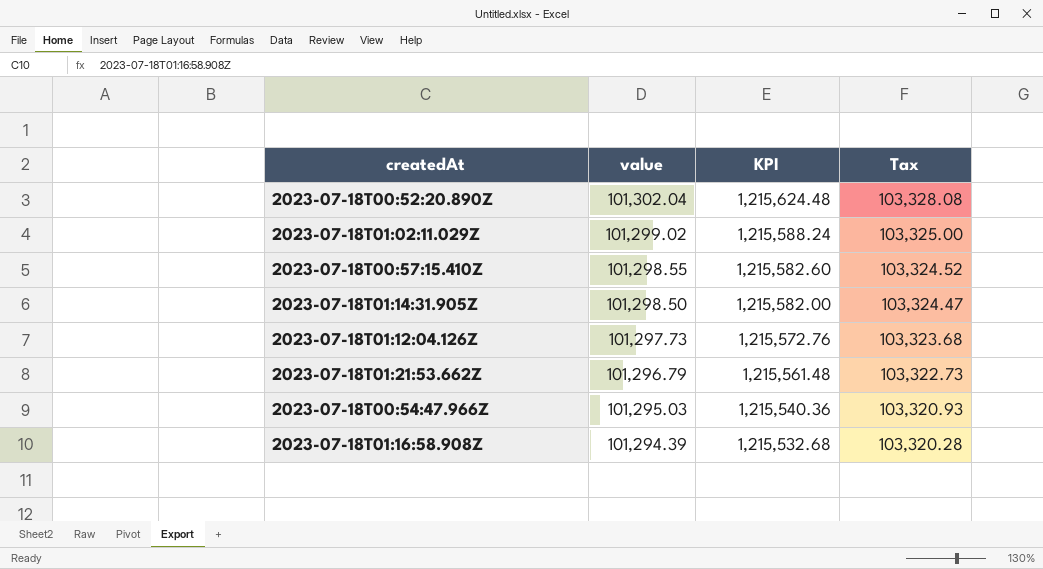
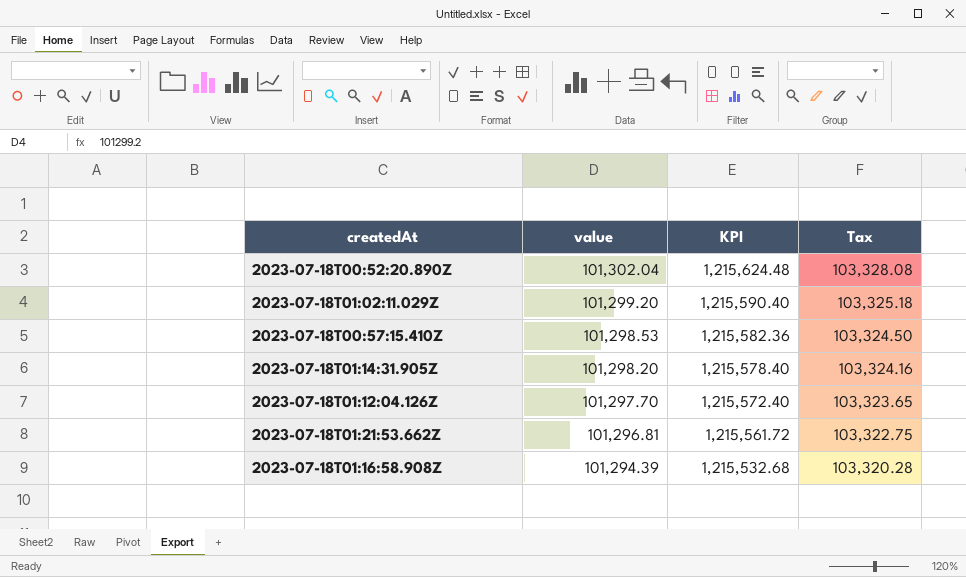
row 2023-07-18T00:54:47.966Z: 101,295.03 | 1,215,540.36 | 103,320.93 -> none
2023-07-18T01:02:11.029Z | value: 101,299.02 -> 101,299.20
2023-07-18T01:02:11.029Z | KPI: 1,215,588.24 -> 1,215,590.40
2023-07-18T01:02:11.029Z | Tax: 103,325.00 -> 103,325.18
2023-07-18T00:57:15.410Z | value: 101,298.55 -> 101,298.53
2023-07-18T00:57:15.410Z | KPI: 1,215,582.60 -> 1,215,582.36
2023-07-18T00:57:15.410Z | Tax: 103,324.52 -> 103,324.50
2023-07-18T01:14:31.905Z | value: 101,298.50 -> 101,298.20
2023-07-18T01:14:31.905Z | KPI: 1,215,582.00 -> 1,215,578.40
2023-07-18T01:14:31.905Z | Tax: 103,324.47 -> 103,324.16
2023-07-18T01:12:04.126Z | value: 101,297.73 -> 101,297.70
2023-07-18T01:12:04.126Z | KPI: 1,215,572.76 -> 1,215,572.40
2023-07-18T01:12:04.126Z | Tax: 103,323.68 -> 103,323.65
2023-07-18T01:21:53.662Z | value: 101,296.79 -> 101,296.81
2023-07-18T01:21:53.662Z | KPI: 1,215,561.48 -> 1,215,561.72
2023-07-18T01:21:53.662Z | Tax: 103,322.73 -> 103,322.75

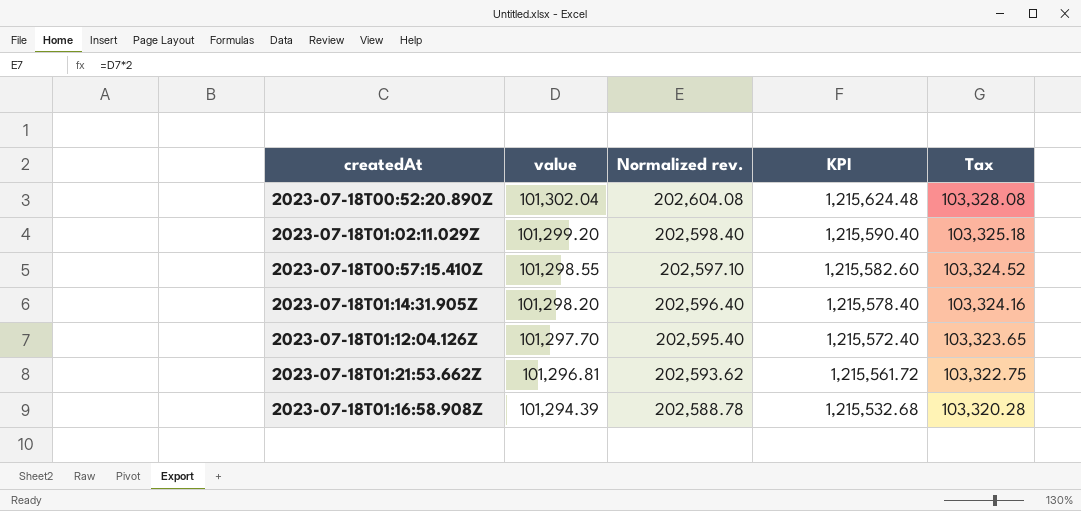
column Normalized rev. | formula: none -> [value] * 2
2023-07-18T00:57:15.410Z | value: 101,298.53 -> 101,298.55
2023-07-18T00:57:15.410Z | KPI: 1,215,582.36 -> 1,215,582.60
2023-07-18T00:57:15.410Z | Tax: 103,324.50 -> 103,324.52

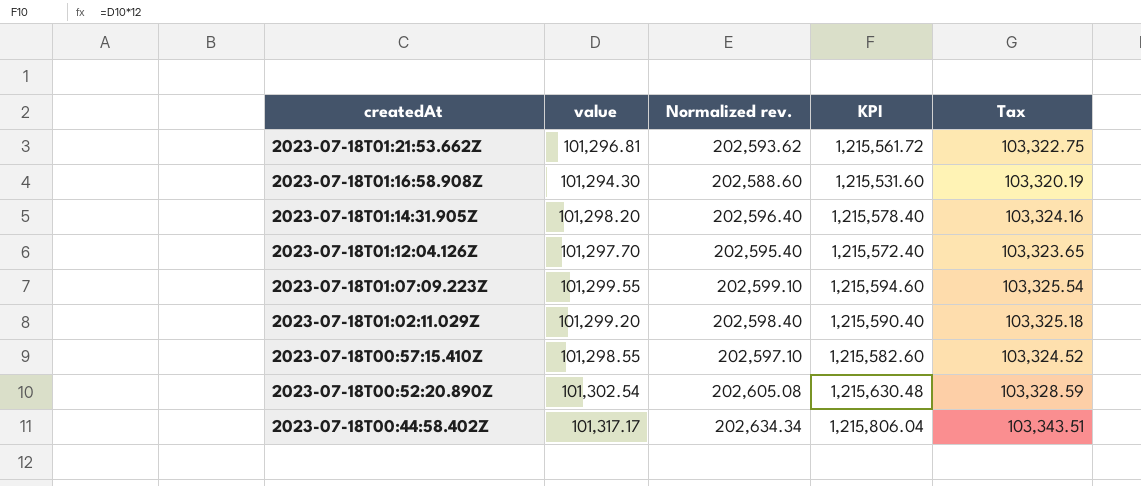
row order: value descending -> createdAt descending
2023-07-18T01:16:58.908Z | value: 101,294.39 -> 101,294.30
2023-07-18T01:16:58.908Z | Normalized rev.: 202,588.78 -> 202,588.60
2023-07-18T01:16:58.908Z | KPI: 1,215,532.68 -> 1,215,531.60
2023-07-18T01:16:58.908Z | Tax: 103,320.28 -> 103,320.19
row 2023-07-18T01:07:09.223Z: none -> 101,299.55 | 202,599.10 | 1,215,594.60 | 103,325.54
2023-07-18T00:52:20.890Z | value: 101,302.04 -> 101,302.54
2023-07-18T00:52:20.890Z | Normalized rev.: 202,604.08 -> 202,605.08
2023-07-18T00:52:20.890Z | KPI: 1,215,624.48 -> 1,215,630.48
2023-07-18T00:52:20.890Z | Tax: 103,328.08 -> 103,328.59
row 2023-07-18T00:44:58.402Z: none -> 101,317.17 | 202,634.34 | 1,215,806.04 | 103,343.51

